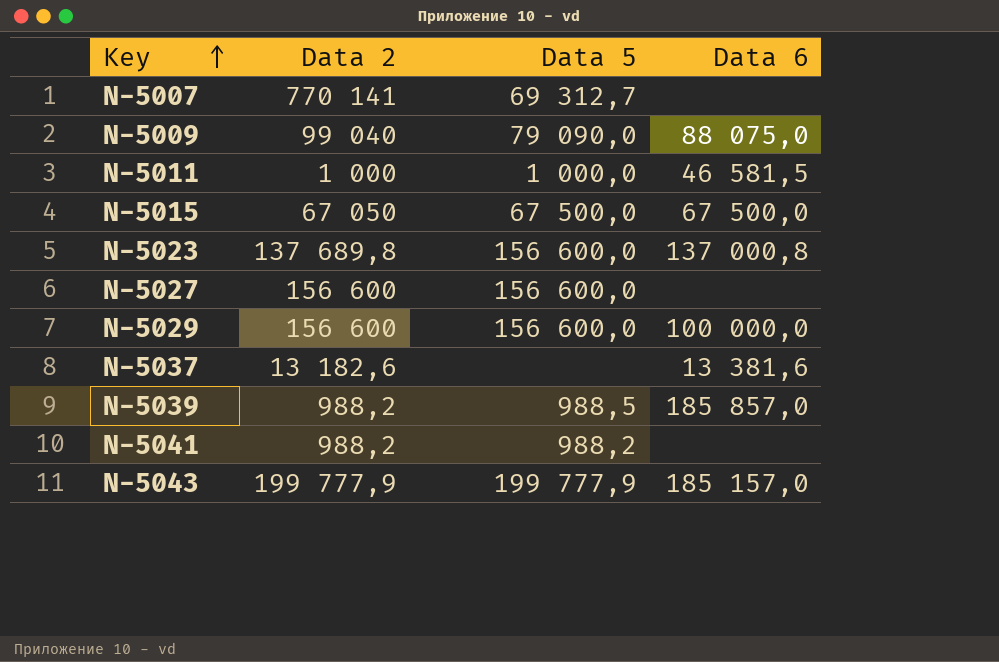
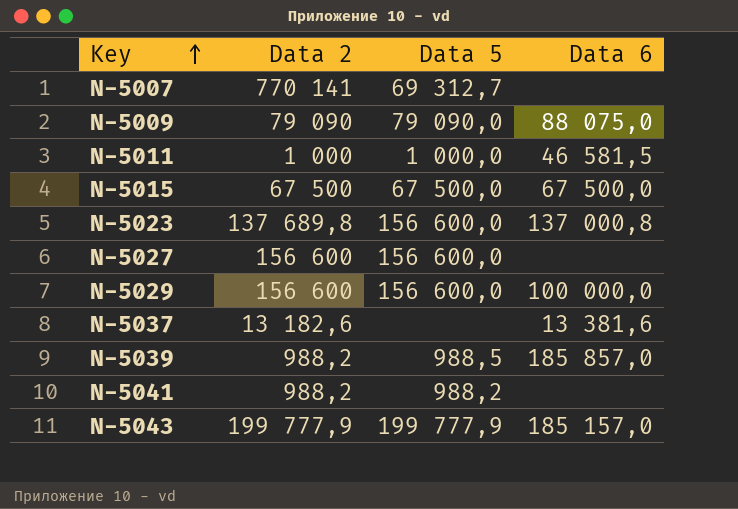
N-5009 | Data 2: 99 040 -> 79 090
N-5015 | Data 2: 67 050 -> 67 500

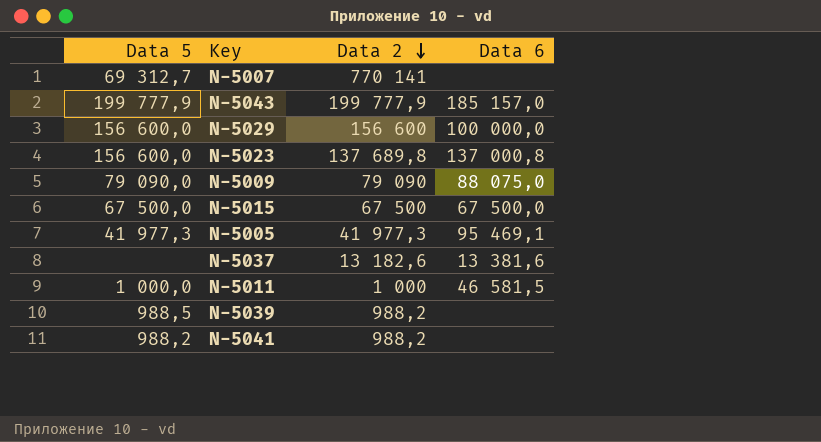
row order: Key ascending -> Data 2 descending
column Data 5 | position: 3 -> 1
row N-5027: 156 600 | 156 600,0 | none -> none
row N-5005: none -> 41 977,3 | 41 977,3 | 95 469,1
N-5039 | Data 6: 185 857,0 -> none

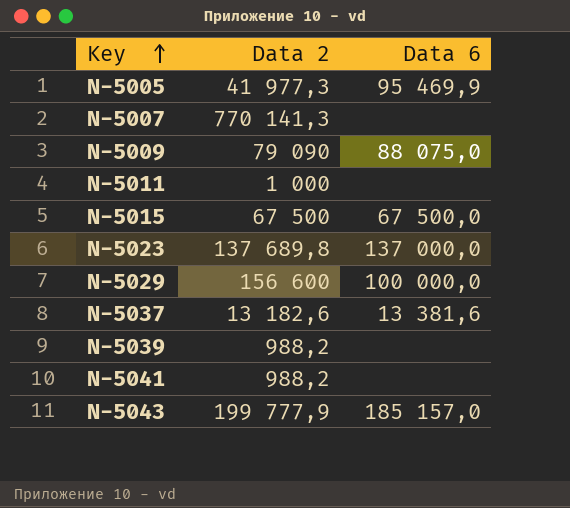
row order: Data 2 descending -> Key ascending
column Data 5 | position: 1 -> none
N-5005 | Data 6: 95 469,1 -> 95 469,9
N-5007 | Data 2: 770 141 -> 770 141,3
N-5011 | Data 6: 46 581,5 -> none
N-5023 | Data 6: 137 000,8 -> 137 000,0

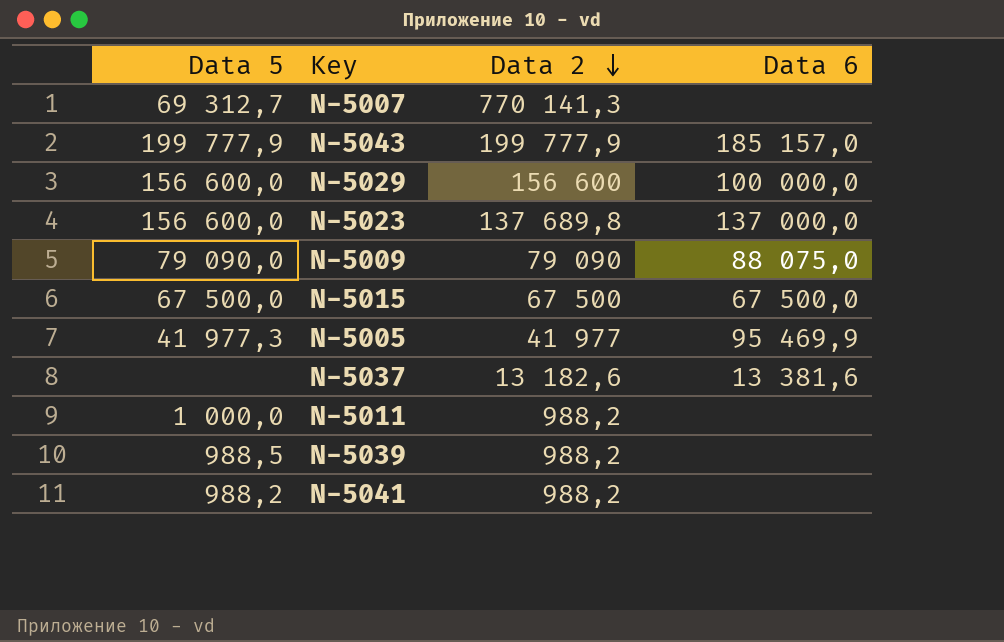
row order: Key ascending -> Data 2 descending
column Data 5 | position: none -> 1
N-5005 | Data 2: 41 977,3 -> 41 977
N-5011 | Data 2: 1 000 -> 988,2

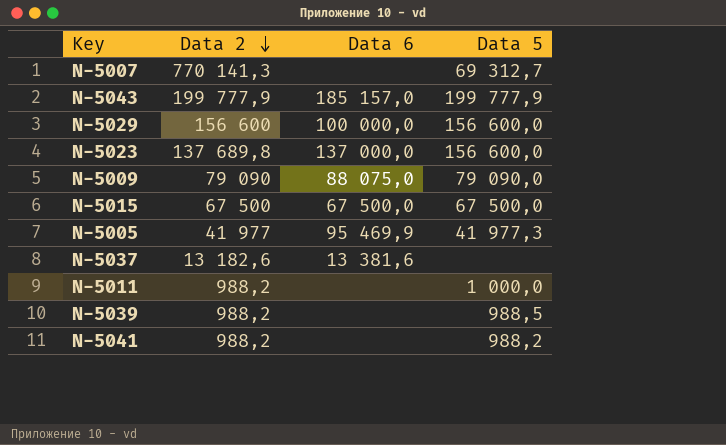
column Data 5 | position: 1 -> 4

